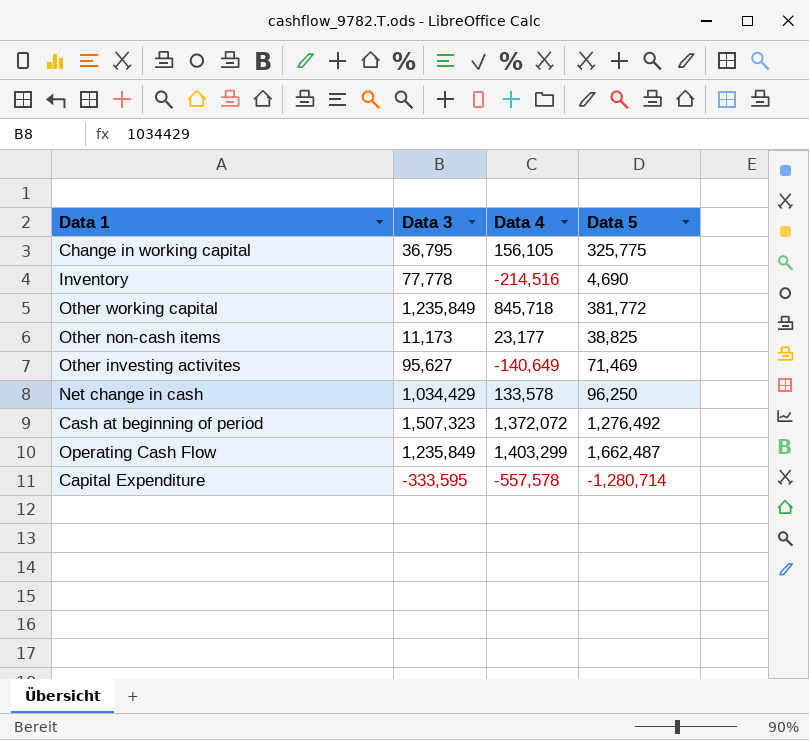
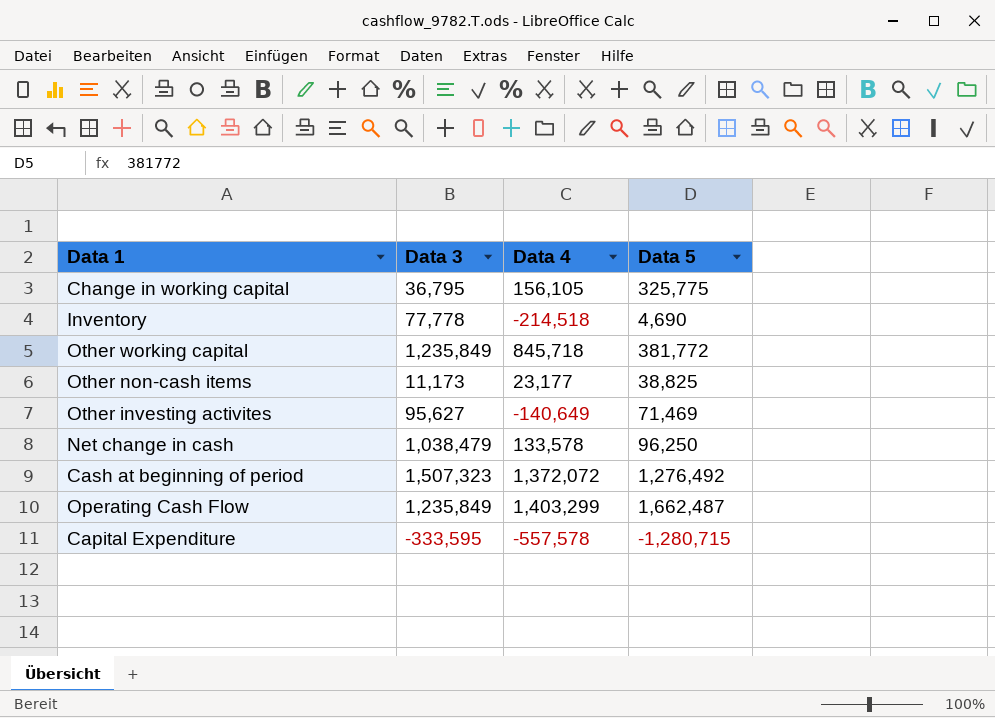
Inventory | Data 4: -214,516 -> -214,518
Net change in cash | Data 3: 1,034,429 -> 1,038,479
Capital Expenditure | Data 5: -1,280,714 -> -1,280,715

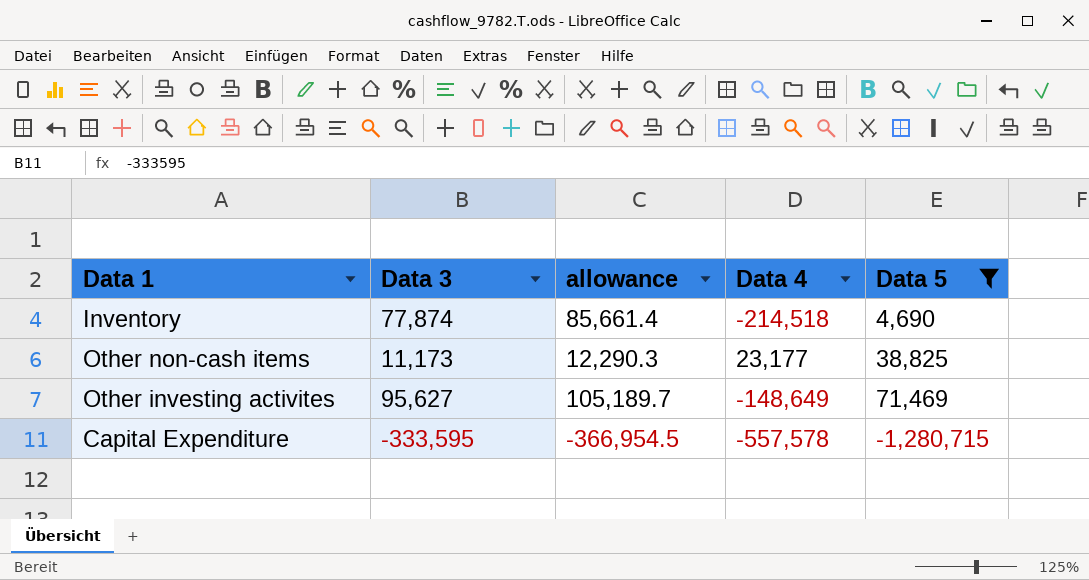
filter: none -> Data 5 <= 71,469
column allowance | formula: none -> [Data 3] * 1.1
Inventory | Data 3: 77,778 -> 77,874
Other investing activites | Data 4: -140,649 -> -148,649

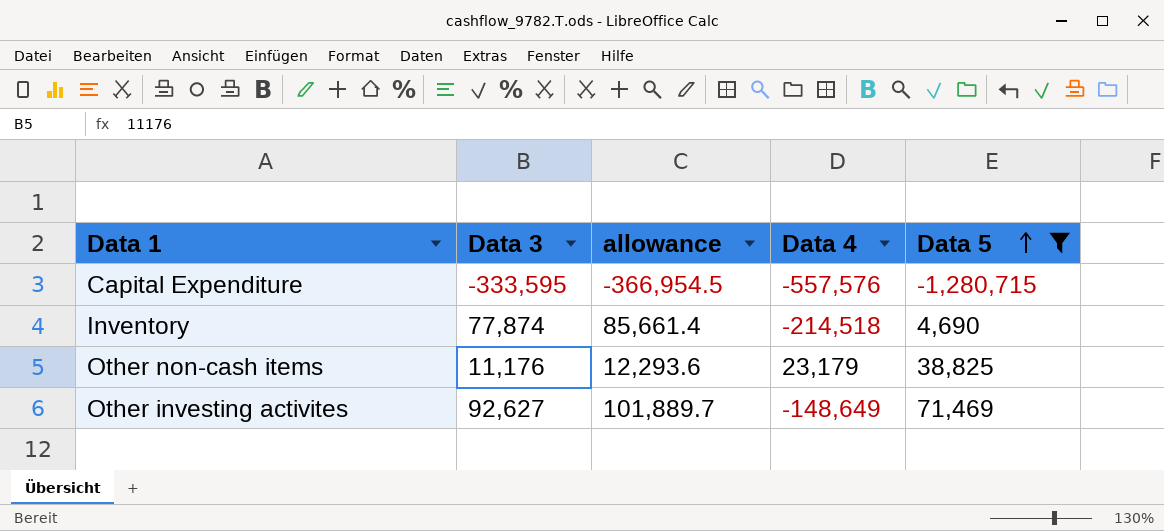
row order: none -> Data 5 ascending
Capital Expenditure | Data 4: -557,578 -> -557,576
Other non-cash items | Data 3: 11,173 -> 11,176
Other non-cash items | allowance: 12,290.3 -> 12,293.6
Other non-cash items | Data 4: 23,177 -> 23,179
Other investing activites | Data 3: 95,627 -> 92,627
Other investing activites | allowance: 105,189.7 -> 101,889.7

